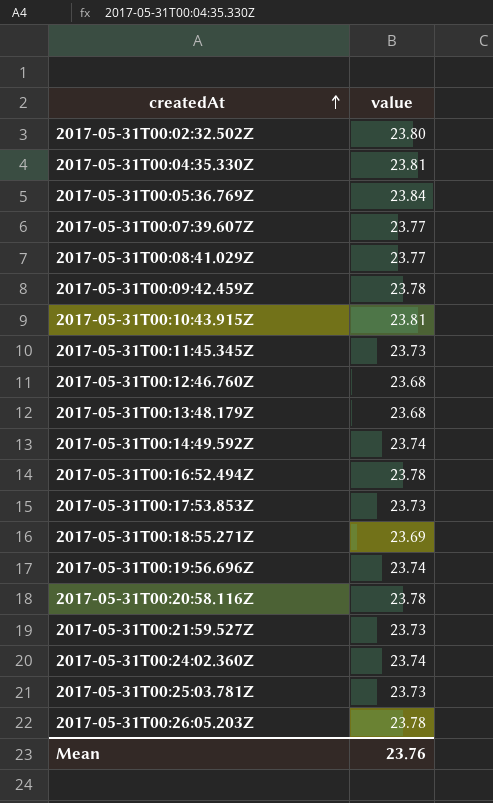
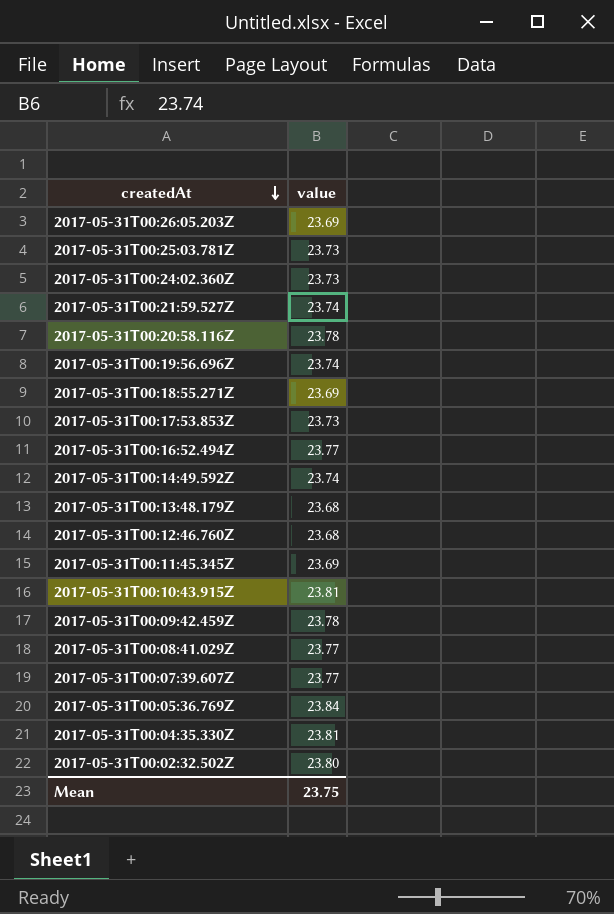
row order: createdAt ascending -> createdAt descending
2017-05-31T00:26:05.203Z | value: 23.78 -> 23.69
2017-05-31T00:24:02.360Z | value: 23.74 -> 23.73
2017-05-31T00:21:59.527Z | value: 23.73 -> 23.74
2017-05-31T00:16:52.494Z | value: 23.78 -> 23.77
2017-05-31T00:11:45.345Z | value: 23.73 -> 23.69
Mean | value: 23.76 -> 23.75

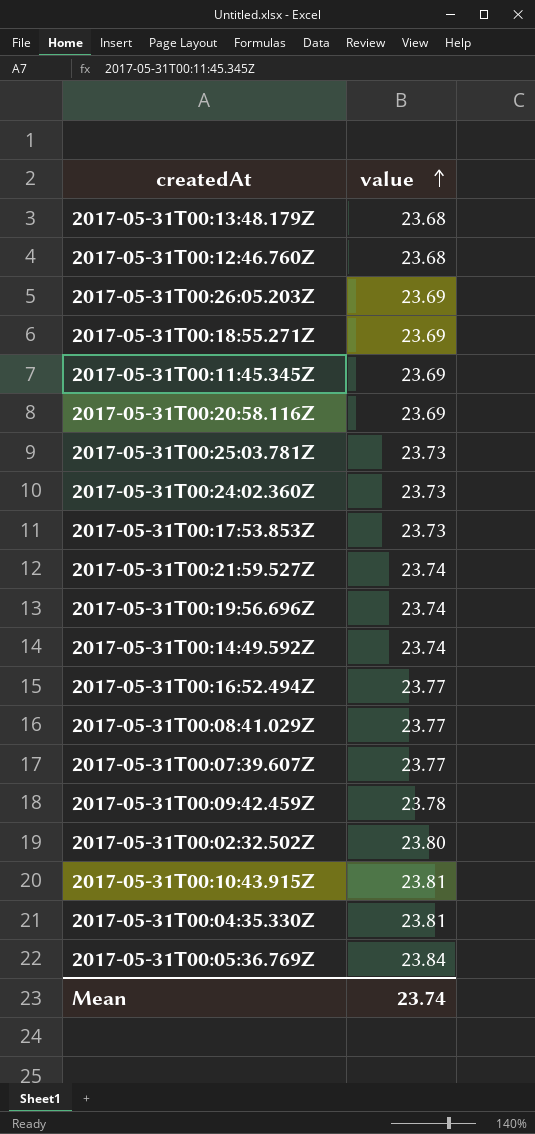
row order: createdAt descending -> value ascending
2017-05-31T00:20:58.116Z | value: 23.78 -> 23.69
Mean | value: 23.75 -> 23.74

